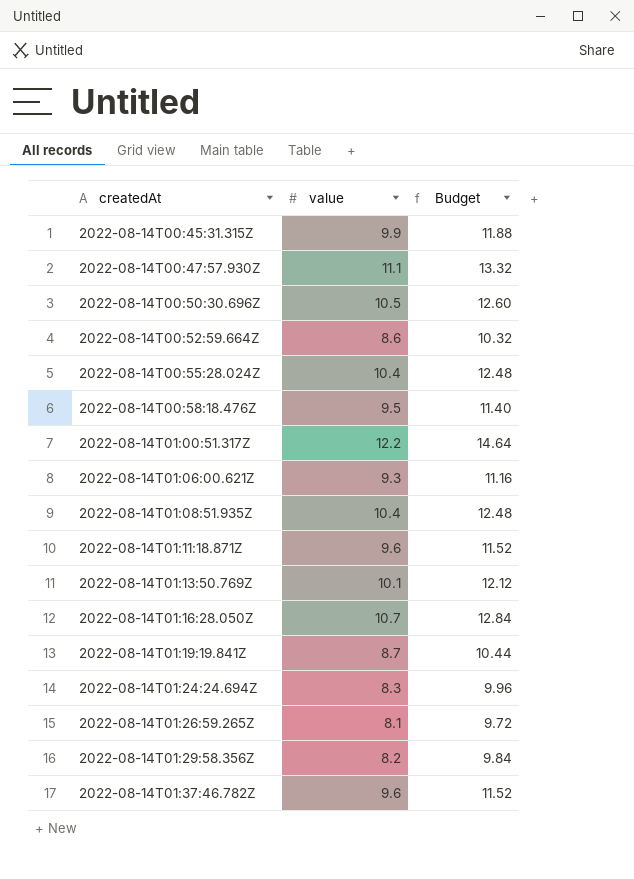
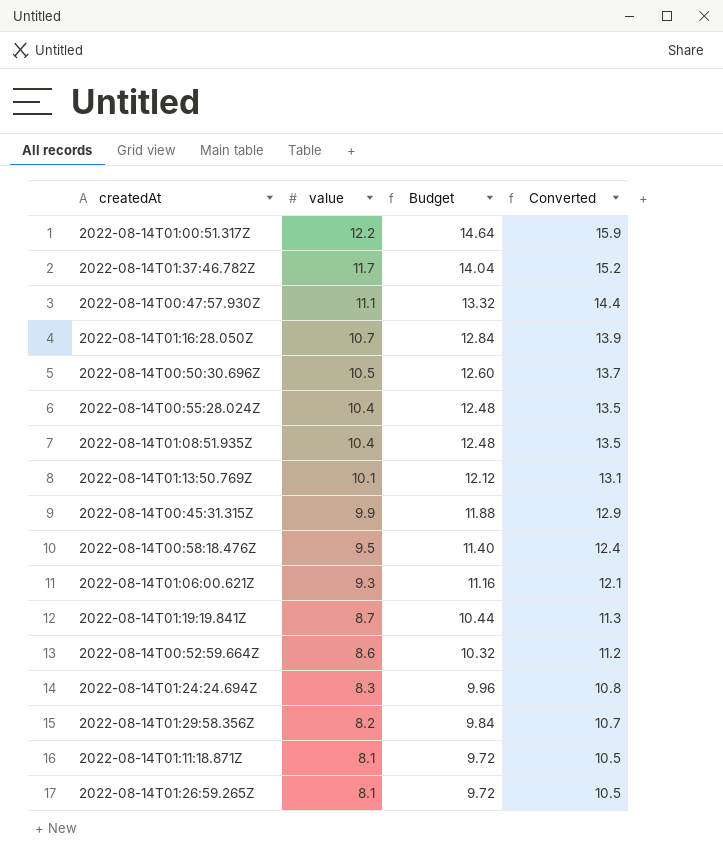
row order: createdAt ascending -> value descending
column Converted | formula: none -> [value] * 1.3
2022-08-14T01:37:46.782Z | value: 9.6 -> 11.7
2022-08-14T01:37:46.782Z | Budget: 11.52 -> 14.04
2022-08-14T01:11:18.871Z | value: 9.6 -> 8.1
2022-08-14T01:11:18.871Z | Budget: 11.52 -> 9.72

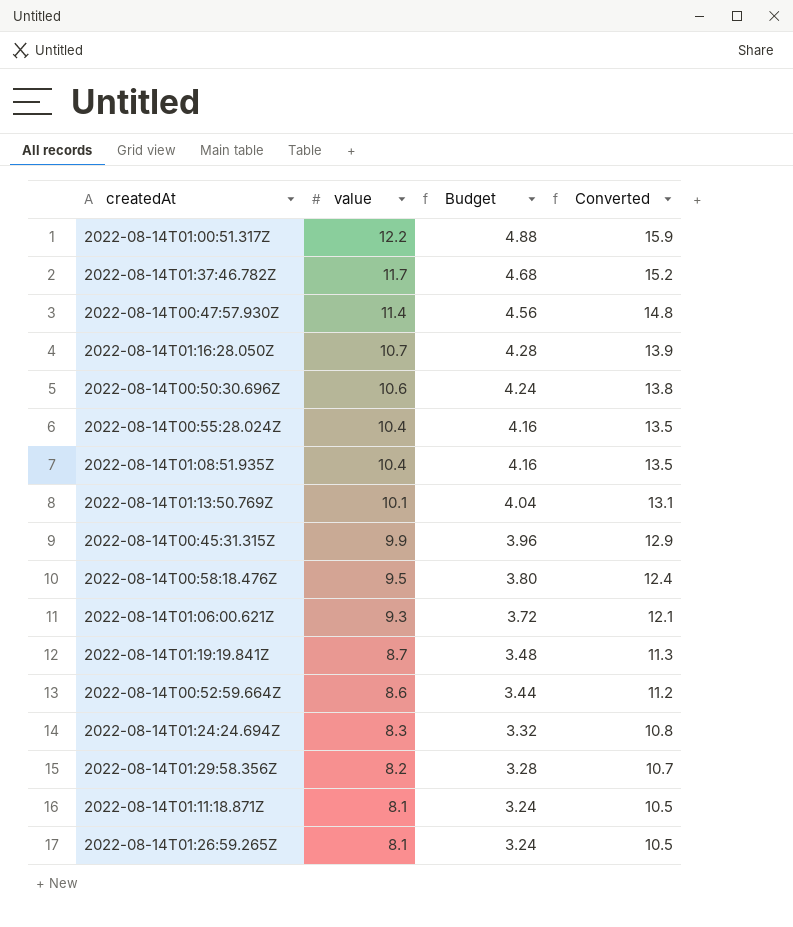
column Budget | formula: [value] * 1.2 -> [value] * 0.4
2022-08-14T00:47:57.930Z | value: 11.1 -> 11.4
2022-08-14T00:47:57.930Z | Converted: 14.4 -> 14.8
2022-08-14T00:50:30.696Z | value: 10.5 -> 10.6
2022-08-14T00:50:30.696Z | Converted: 13.7 -> 13.8

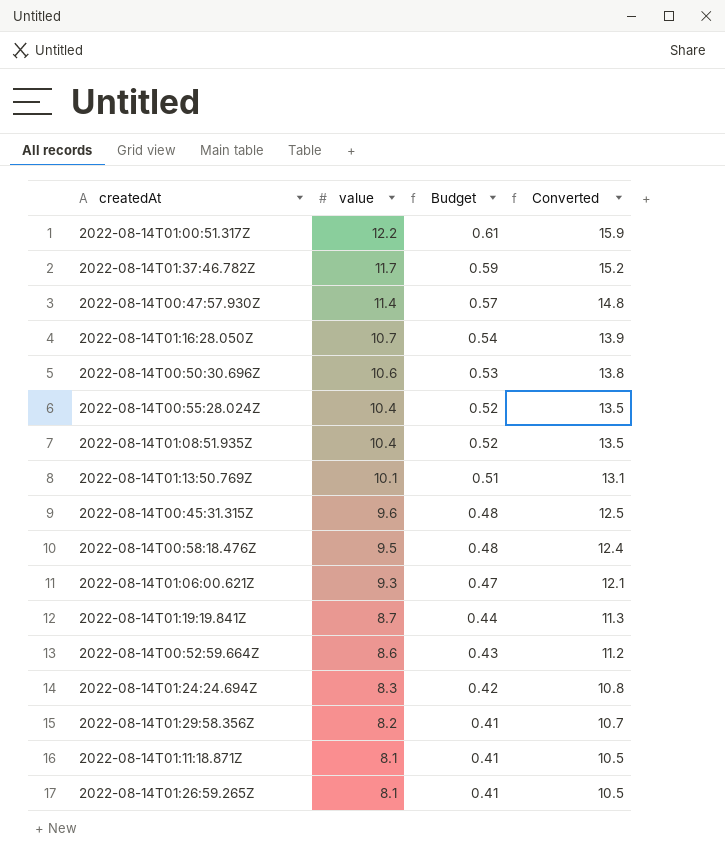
column Budget | formula: [value] * 0.4 -> [value] * 0.05
2022-08-14T00:45:31.315Z | value: 9.9 -> 9.6
2022-08-14T00:45:31.315Z | Converted: 12.9 -> 12.5

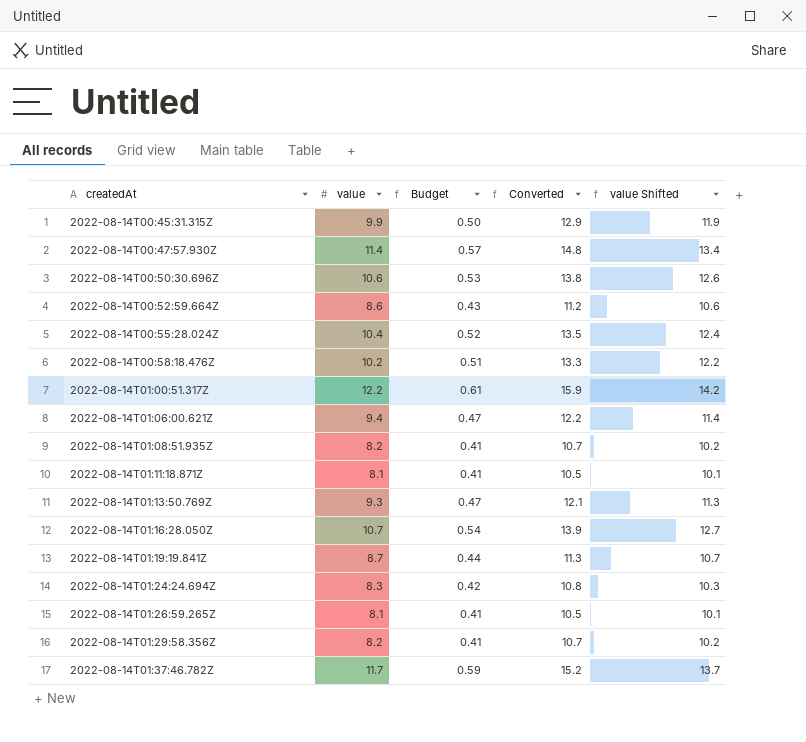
row order: value descending -> createdAt ascending
column value Shifted | formula: none -> [value] + 2
2022-08-14T00:45:31.315Z | value: 9.6 -> 9.9
2022-08-14T00:45:31.315Z | Budget: 0.48 -> 0.50
2022-08-14T00:45:31.315Z | Converted: 12.5 -> 12.9
2022-08-14T00:58:18.476Z | value: 9.5 -> 10.2
2022-08-14T00:58:18.476Z | Budget: 0.48 -> 0.51
2022-08-14T00:58:18.476Z | Converted: 12.4 -> 13.3
2022-08-14T01:06:00.621Z | value: 9.3 -> 9.4
2022-08-14T01:06:00.621Z | Converted: 12.1 -> 12.2
2022-08-14T01:08:51.935Z | value: 10.4 -> 8.2
2022-08-14T01:08:51.935Z | Budget: 0.52 -> 0.41
2022-08-14T01:08:51.935Z | Converted: 13.5 -> 10.7
2022-08-14T01:13:50.769Z | value: 10.1 -> 9.3
2022-08-14T01:13:50.769Z | Budget: 0.51 -> 0.47
2022-08-14T01:13:50.769Z | Converted: 13.1 -> 12.1

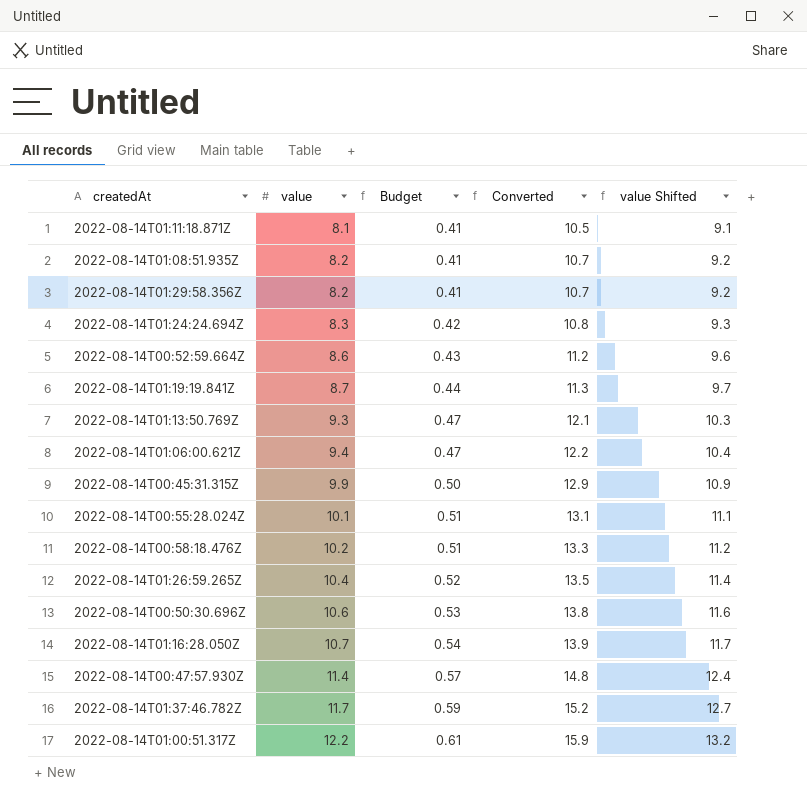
row order: createdAt ascending -> value ascending
column value Shifted | formula: [value] + 2 -> [value] + 1
2022-08-14T00:55:28.024Z | value: 10.4 -> 10.1
2022-08-14T00:55:28.024Z | Budget: 0.52 -> 0.51
2022-08-14T00:55:28.024Z | Converted: 13.5 -> 13.1
2022-08-14T01:26:59.265Z | value: 8.1 -> 10.4
2022-08-14T01:26:59.265Z | Budget: 0.41 -> 0.52
2022-08-14T01:26:59.265Z | Converted: 10.5 -> 13.5

